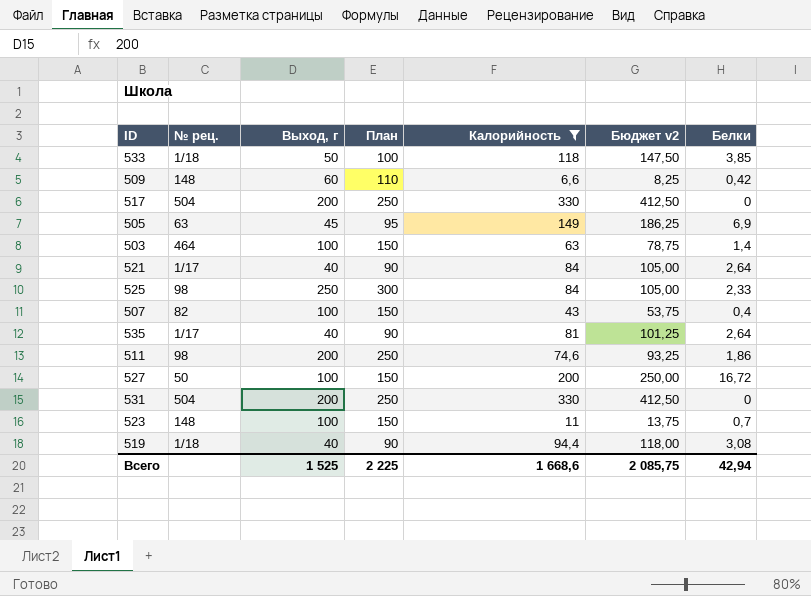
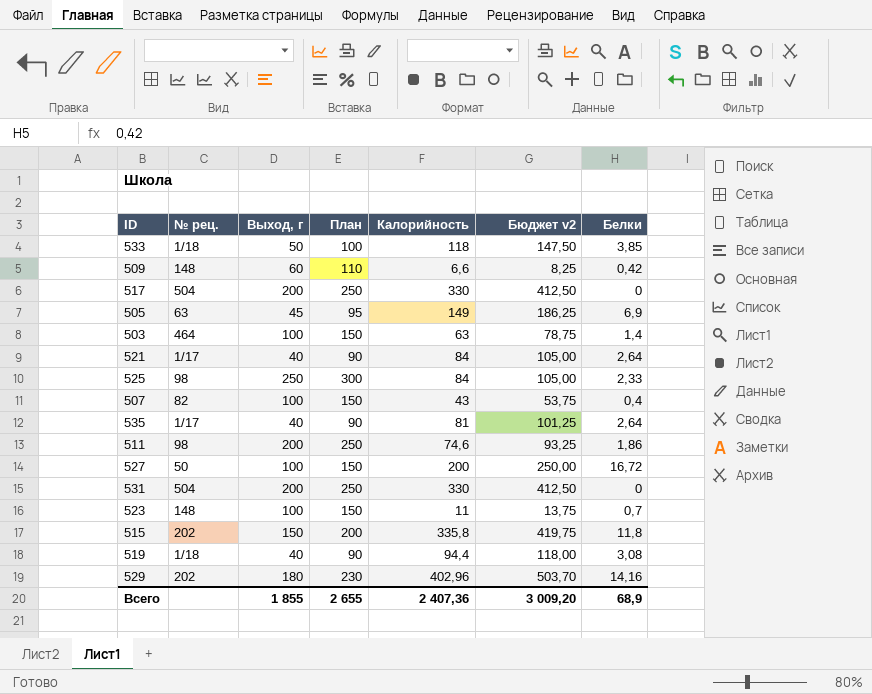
filter: Калорийность <= 330 -> none
Всего | Выход, г: 1 525 -> 1 855
Всего | План: 2 225 -> 2 655
Всего | Калорийность: 1 668,6 -> 2 407,36
Всего | Бюджет v2: 2 085,75 -> 3 009,20
Всего | Белки: 42,94 -> 68,9

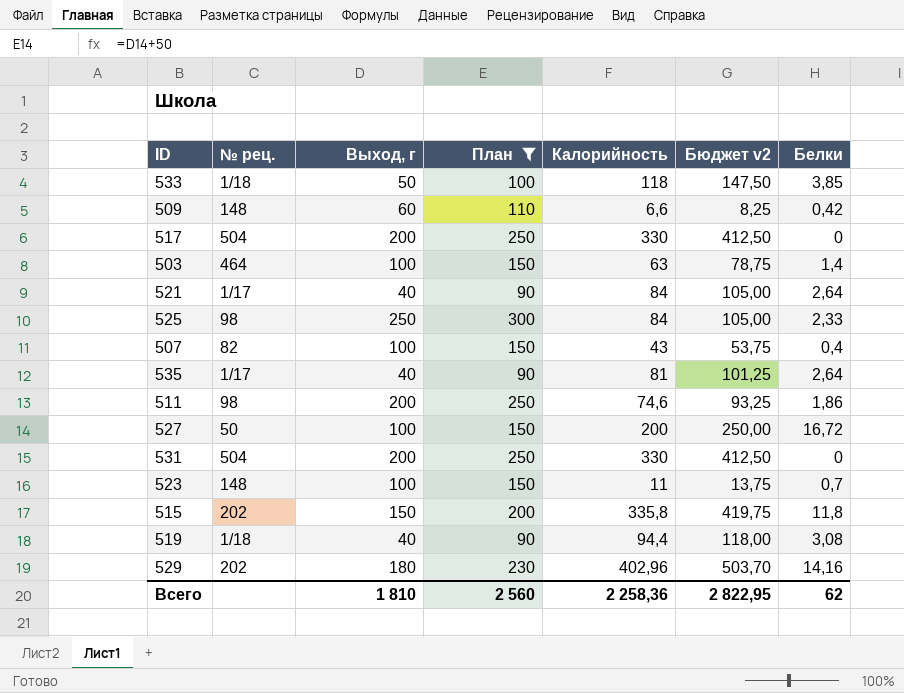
filter: none -> План != 95
Всего | Выход, г: 1 855 -> 1 810
Всего | План: 2 655 -> 2 560
Всего | Калорийность: 2 407,36 -> 2 258,36
Всего | Бюджет v2: 3 009,20 -> 2 822,95
Всего | Белки: 68,9 -> 62

